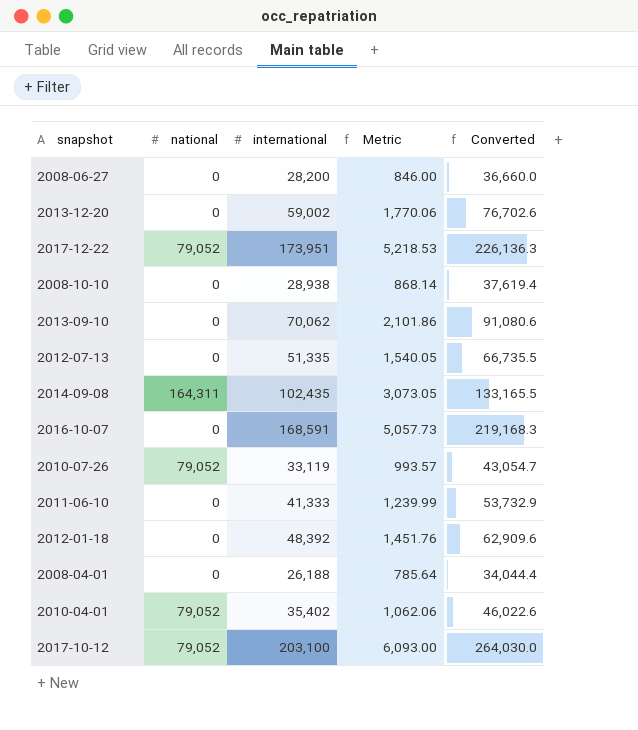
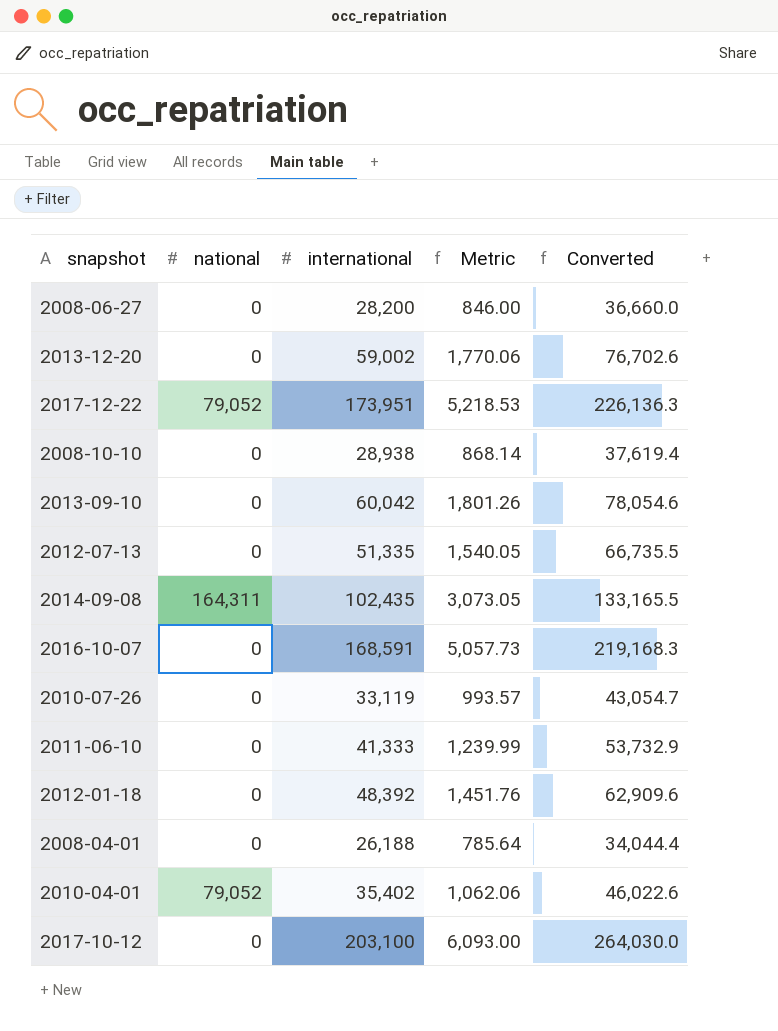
2013-09-10 | international: 70,062 -> 60,042
2013-09-10 | Metric: 2,101.86 -> 1,801.26
2013-09-10 | Converted: 91,080.6 -> 78,054.6
2010-07-26 | national: 79,052 -> 0
2017-10-12 | national: 79,052 -> 0

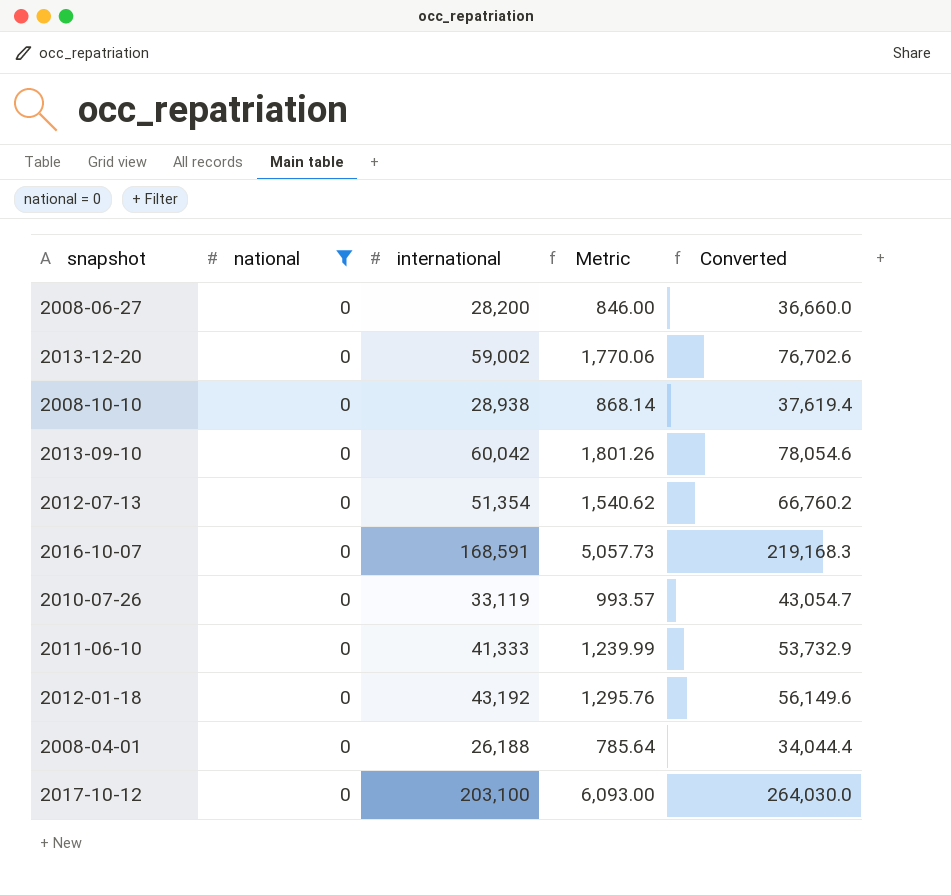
filter: none -> national = 0
2012-07-13 | international: 51,335 -> 51,354
2012-07-13 | Metric: 1,540.05 -> 1,540.62
2012-07-13 | Converted: 66,735.5 -> 66,760.2
2012-01-18 | international: 48,392 -> 43,192
2012-01-18 | Metric: 1,451.76 -> 1,295.76
2012-01-18 | Converted: 62,909.6 -> 56,149.6

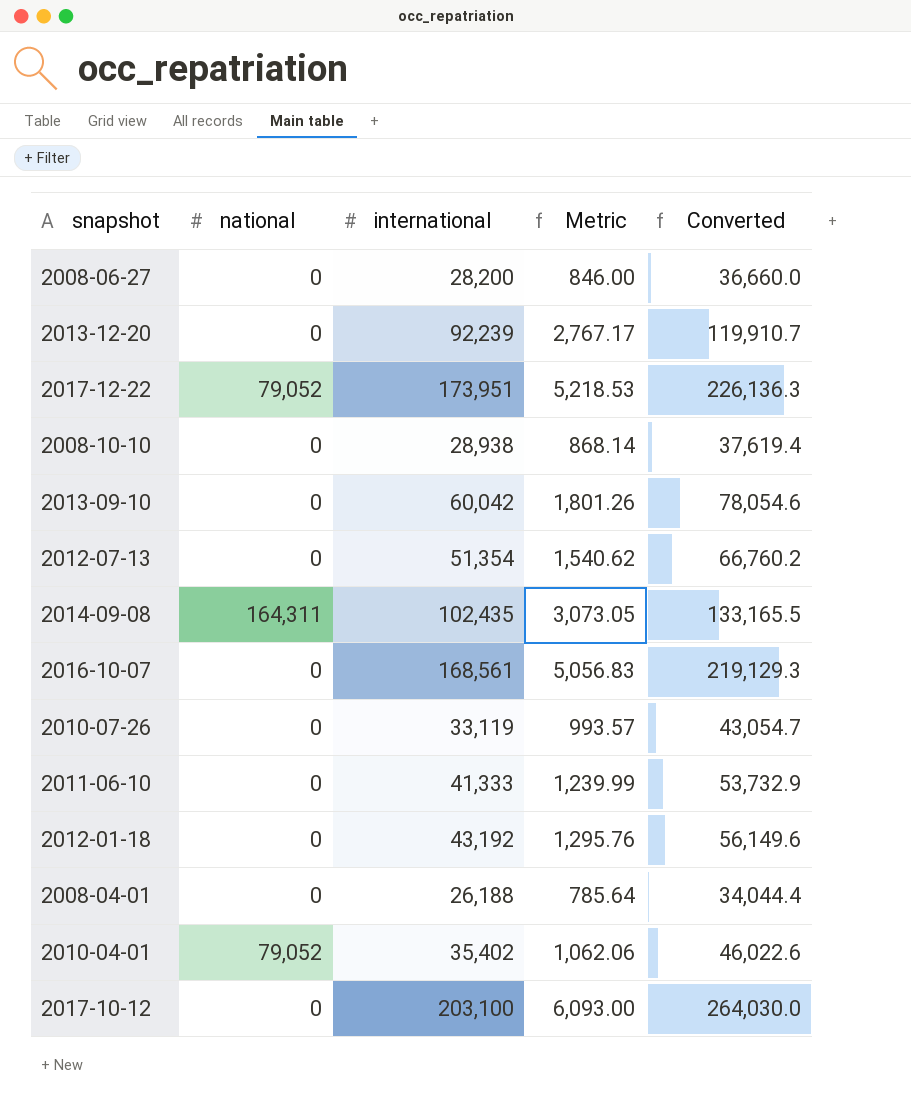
filter: national = 0 -> none
2013-12-20 | international: 59,002 -> 92,239
2013-12-20 | Metric: 1,770.06 -> 2,767.17
2013-12-20 | Converted: 76,702.6 -> 119,910.7
2016-10-07 | international: 168,591 -> 168,561
2016-10-07 | Metric: 5,057.73 -> 5,056.83
2016-10-07 | Converted: 219,168.3 -> 219,129.3

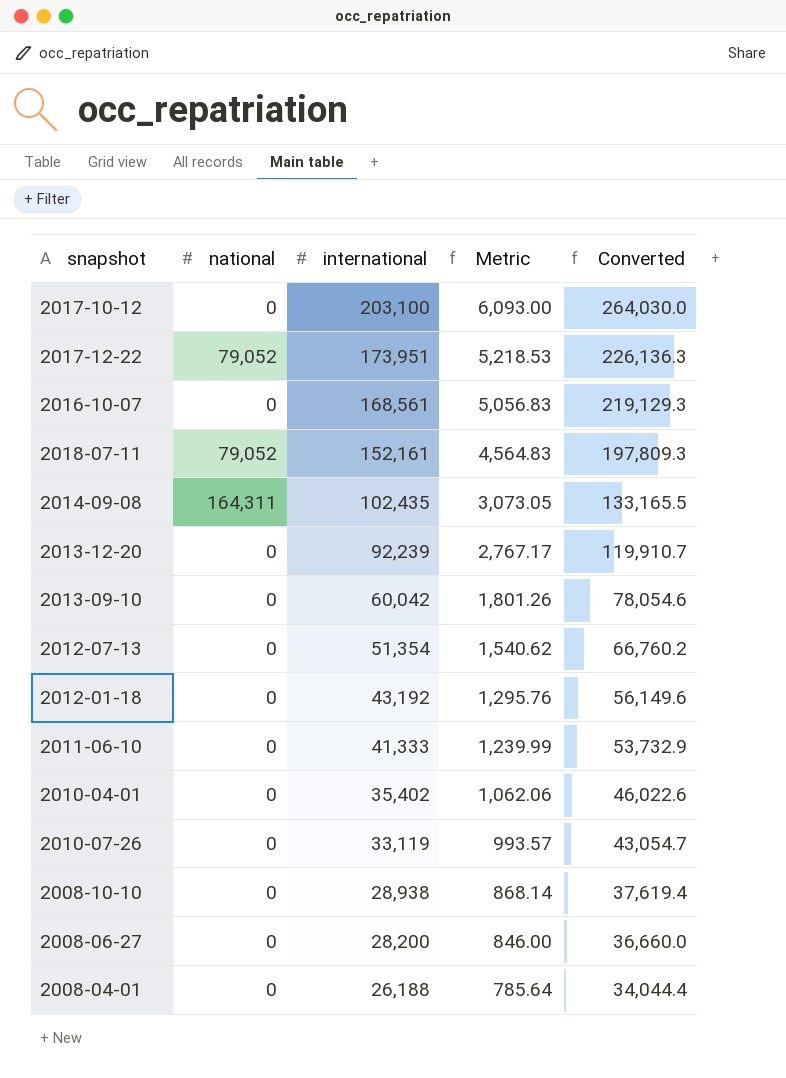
row order: none -> international descending
row 2018-07-11: none -> 79,052 | 152,161 | 4,564.83 | 197,809.3
2010-04-01 | national: 79,052 -> 0

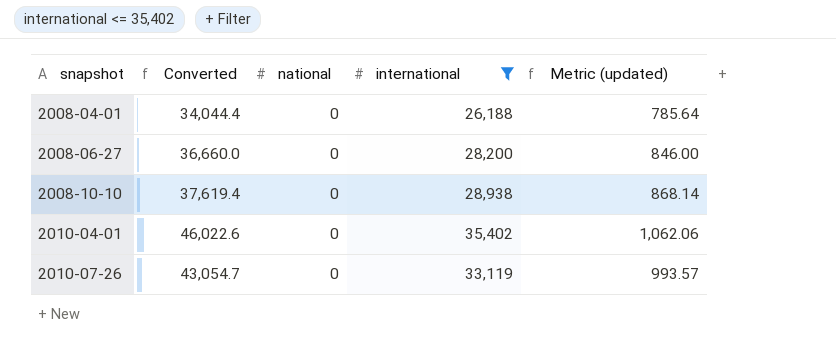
filter: none -> international <= 35,402
row order: international descending -> snapshot ascending
column Converted | position: 5 -> 2
column name: Metric -> Metric (updated)

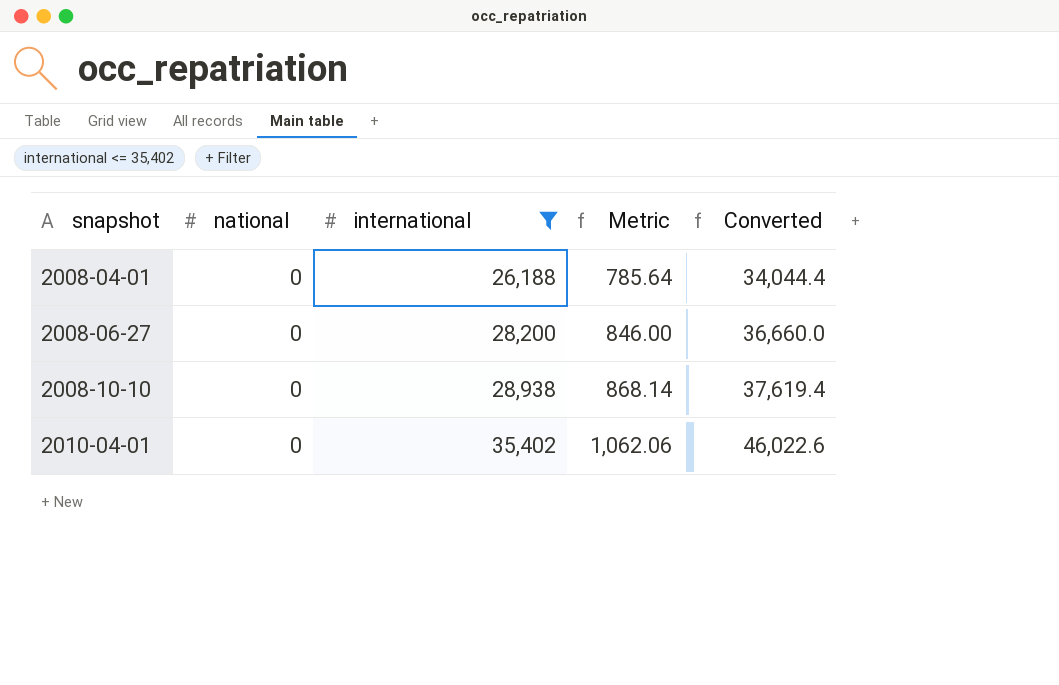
column name: Metric (updated) -> Metric
column Converted | position: 2 -> 5
row 2010-07-26: 43,054.7 | 0 | 33,119 | 993.57 -> none

